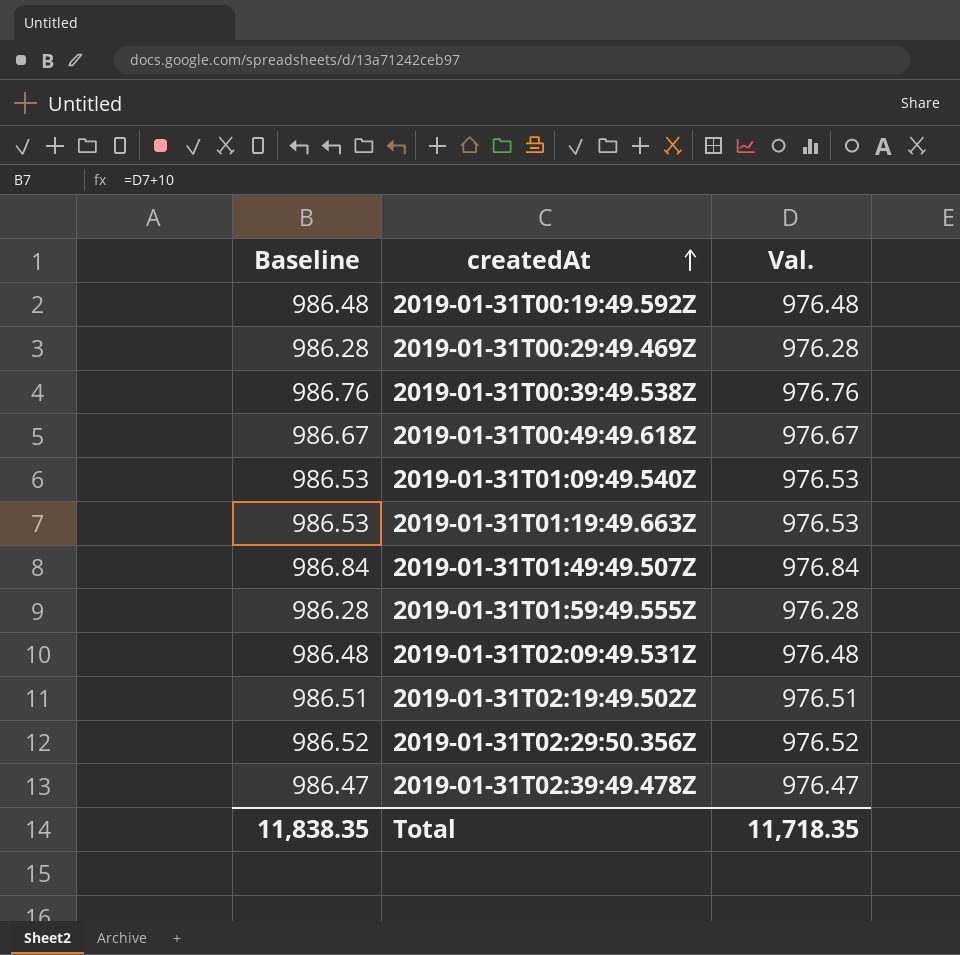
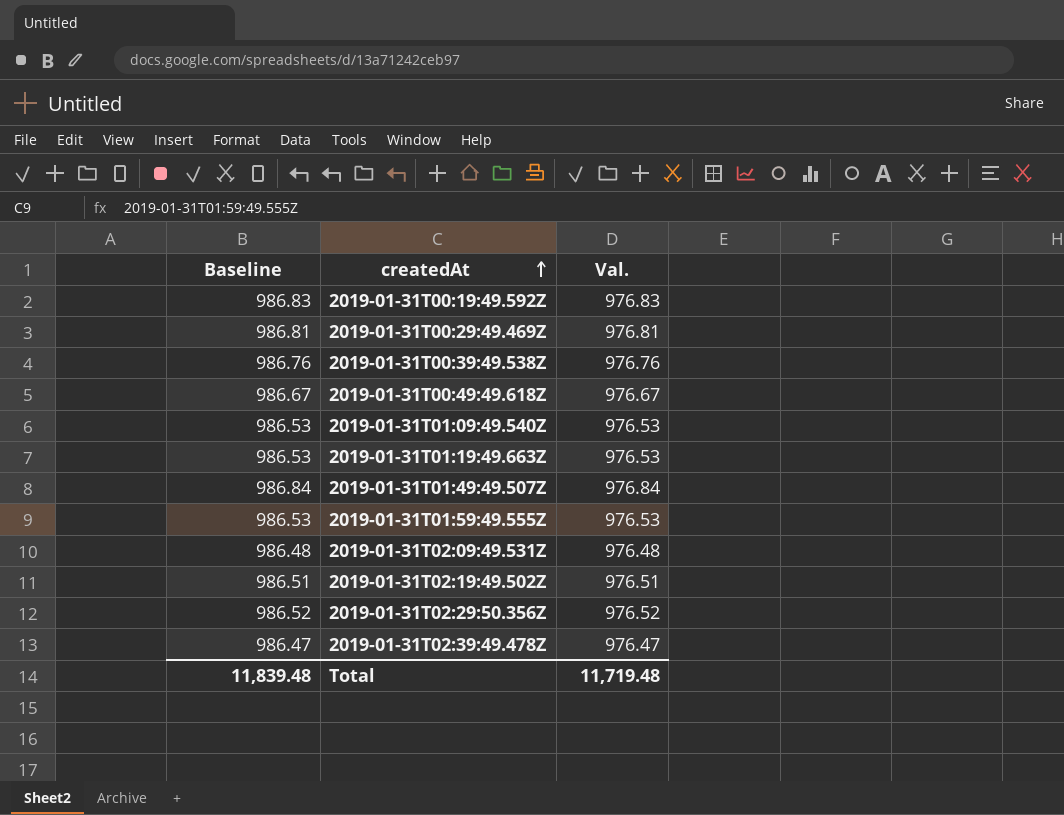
2019-01-31T00:19:49.592Z | Baseline: 986.48 -> 986.83
2019-01-31T00:19:49.592Z | Val.: 976.48 -> 976.83
2019-01-31T00:29:49.469Z | Baseline: 986.28 -> 986.81
2019-01-31T00:29:49.469Z | Val.: 976.28 -> 976.81
2019-01-31T01:59:49.555Z | Baseline: 986.28 -> 986.53
2019-01-31T01:59:49.555Z | Val.: 976.28 -> 976.53
Total | Baseline: 11,838.35 -> 11,839.48
Total | Val.: 11,718.35 -> 11,719.48

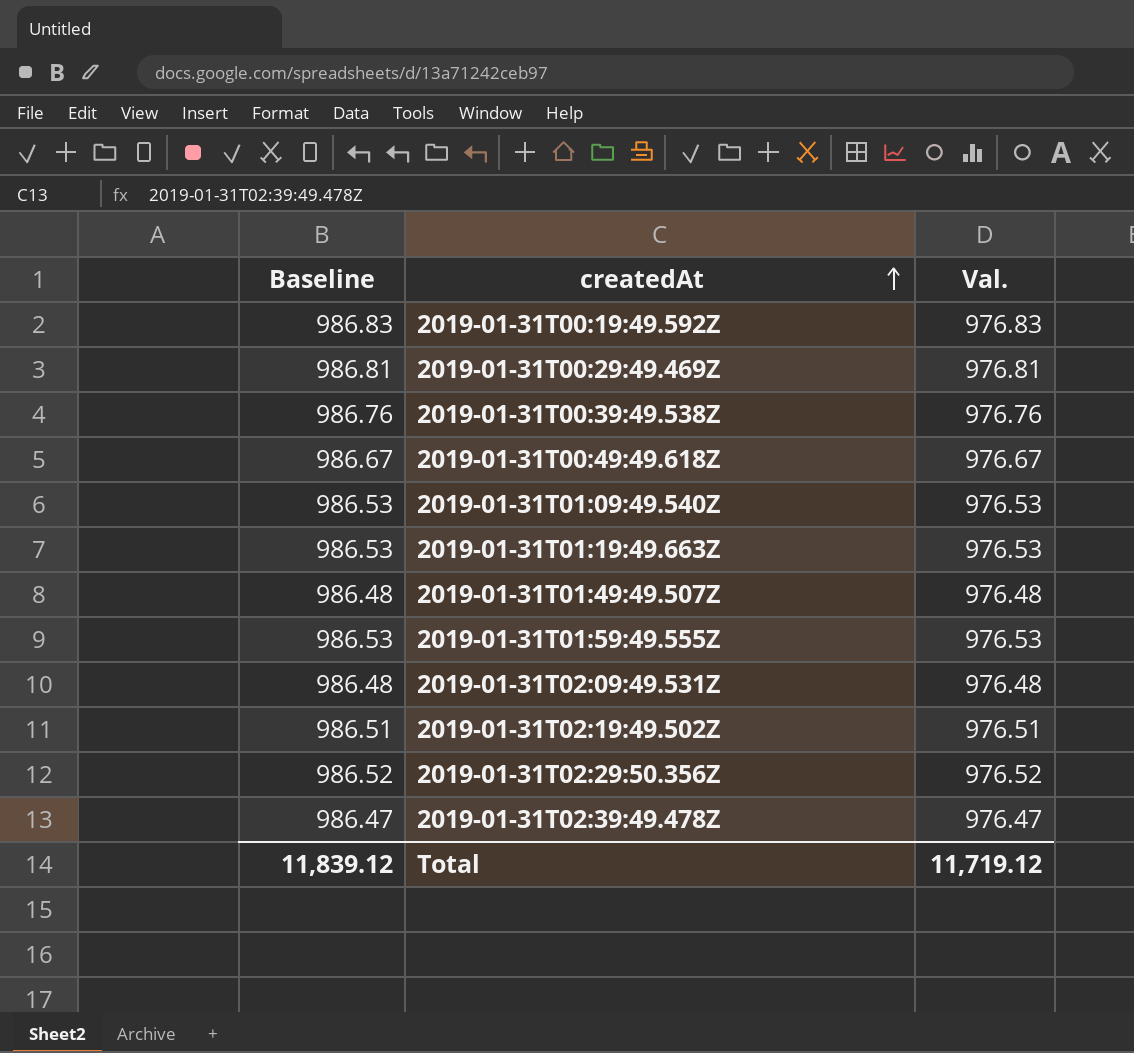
2019-01-31T01:49:49.507Z | Baseline: 986.84 -> 986.48
2019-01-31T01:49:49.507Z | Val.: 976.84 -> 976.48
Total | Baseline: 11,839.48 -> 11,839.12
Total | Val.: 11,719.48 -> 11,719.12

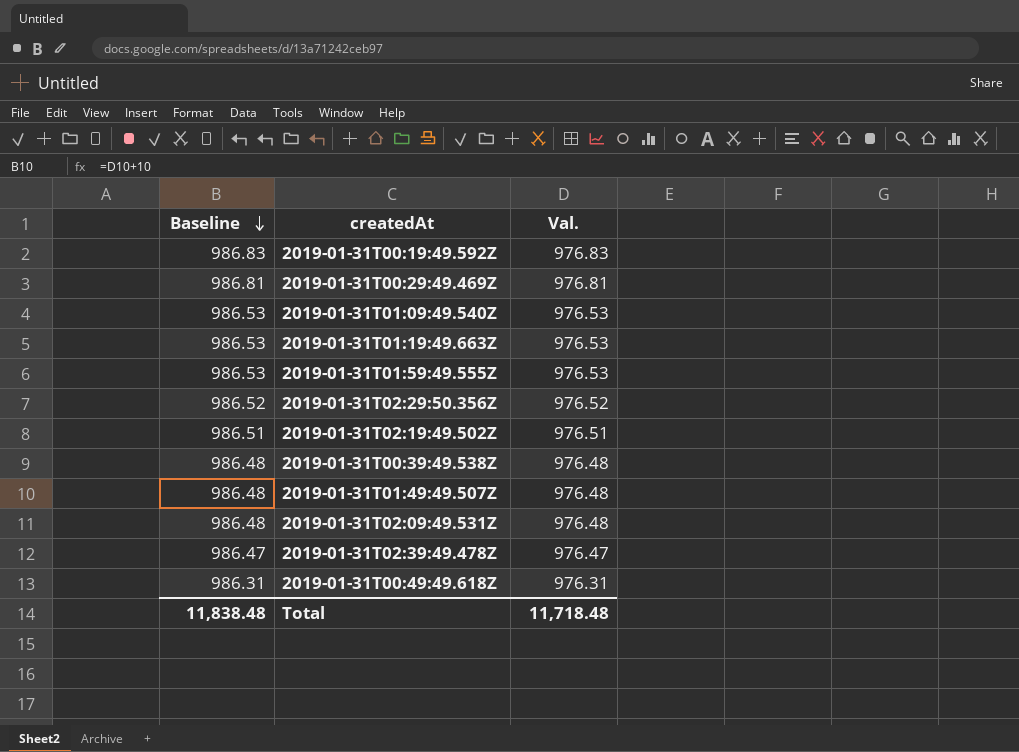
row order: createdAt ascending -> Baseline descending
2019-01-31T00:39:49.538Z | Baseline: 986.76 -> 986.48
2019-01-31T00:39:49.538Z | Val.: 976.76 -> 976.48
2019-01-31T00:49:49.618Z | Baseline: 986.67 -> 986.31
2019-01-31T00:49:49.618Z | Val.: 976.67 -> 976.31
Total | Baseline: 11,839.12 -> 11,838.48
Total | Val.: 11,719.12 -> 11,718.48

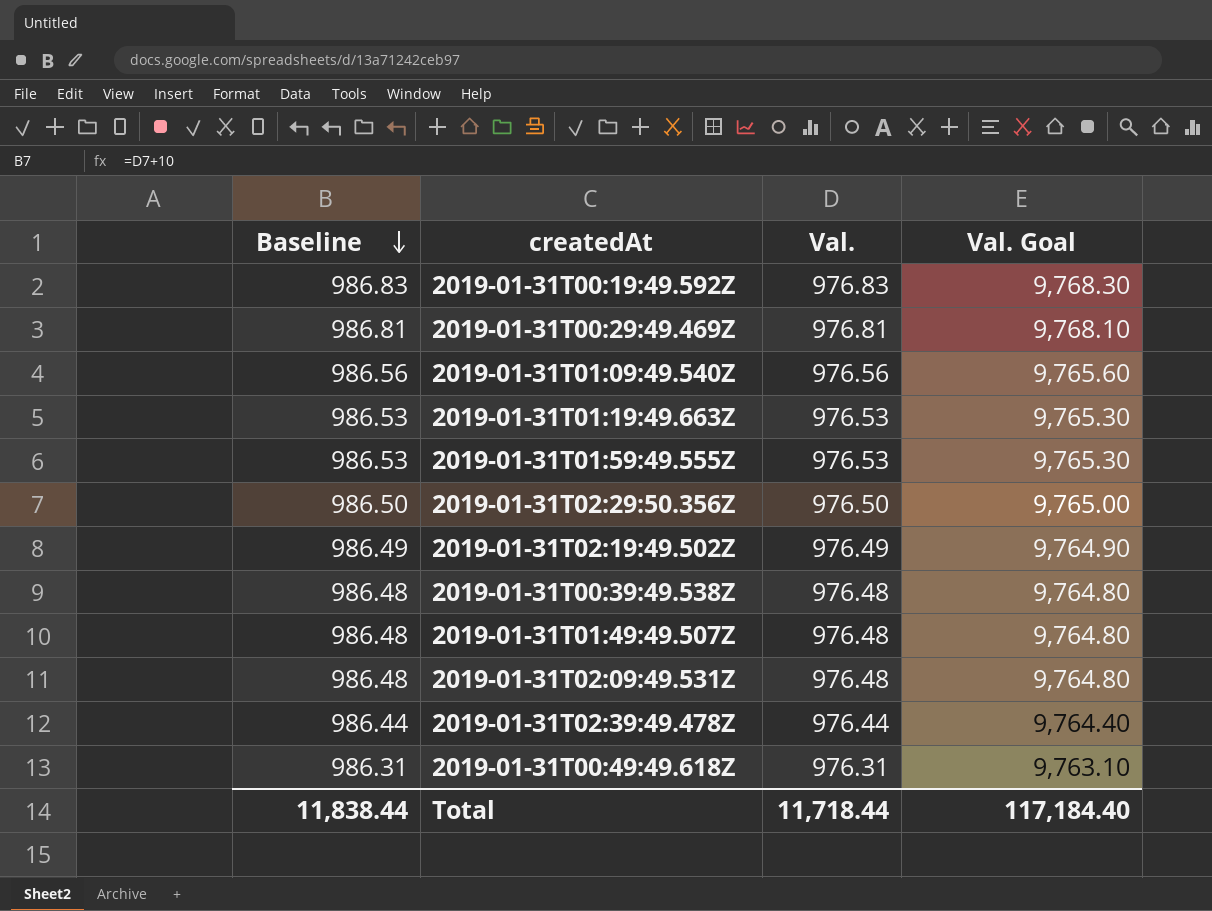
column Val. Goal | formula: none -> [Val.] * 10
2019-01-31T01:09:49.540Z | Baseline: 986.53 -> 986.56
2019-01-31T01:09:49.540Z | Val.: 976.53 -> 976.56
2019-01-31T02:29:50.356Z | Baseline: 986.52 -> 986.50
2019-01-31T02:29:50.356Z | Val.: 976.52 -> 976.50
2019-01-31T02:19:49.502Z | Baseline: 986.51 -> 986.49
2019-01-31T02:19:49.502Z | Val.: 976.51 -> 976.49
2019-01-31T02:39:49.478Z | Baseline: 986.47 -> 986.44
2019-01-31T02:39:49.478Z | Val.: 976.47 -> 976.44
Total | Baseline: 11,838.48 -> 11,838.44
Total | Val.: 11,718.48 -> 11,718.44

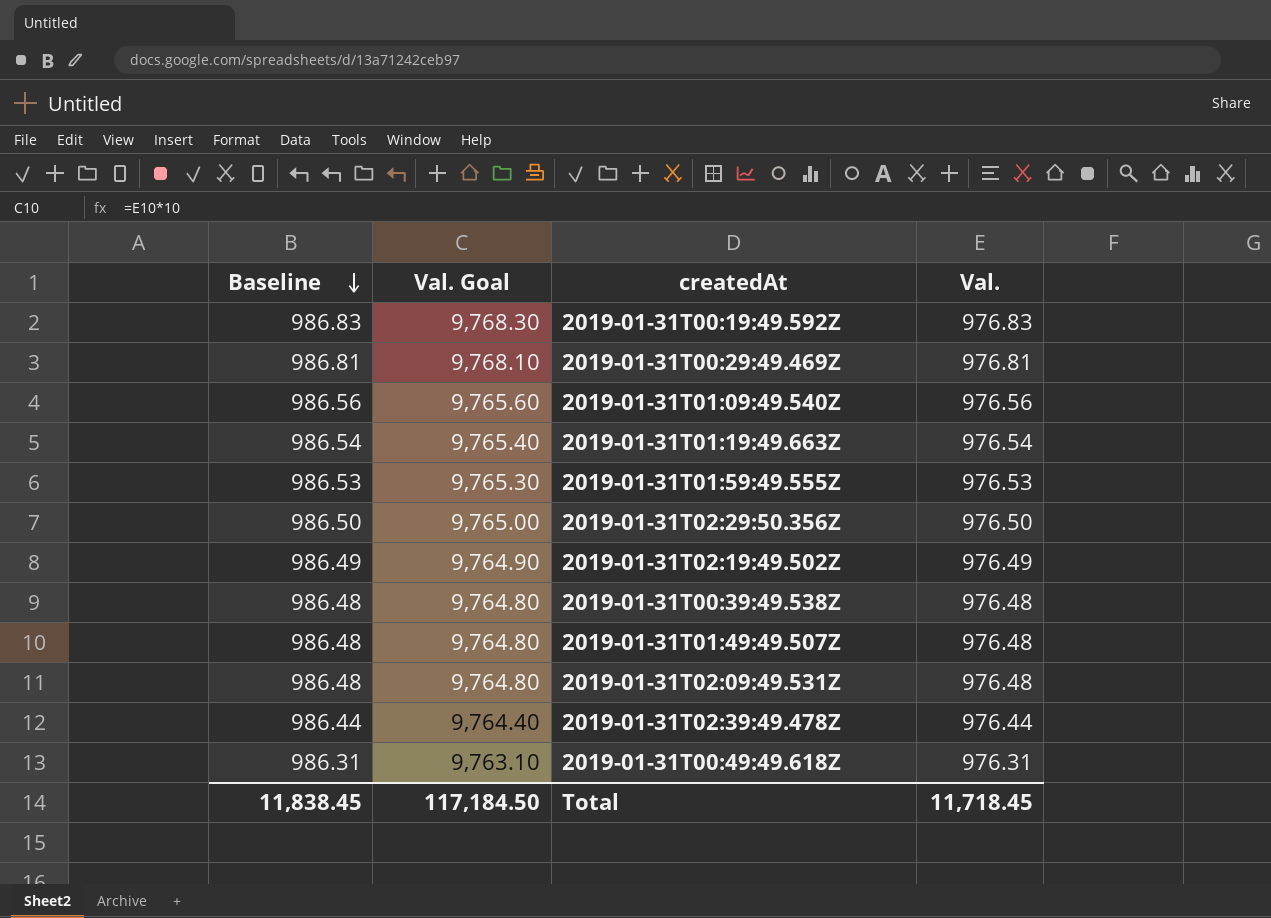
column Val. Goal | position: 4 -> 2
2019-01-31T01:19:49.663Z | Baseline: 986.53 -> 986.54
2019-01-31T01:19:49.663Z | Val. Goal: 9,765.30 -> 9,765.40
2019-01-31T01:19:49.663Z | Val.: 976.53 -> 976.54
Total | Baseline: 11,838.44 -> 11,838.45
Total | Val. Goal: 117,184.40 -> 117,184.50
Total | Val.: 11,718.44 -> 11,718.45

